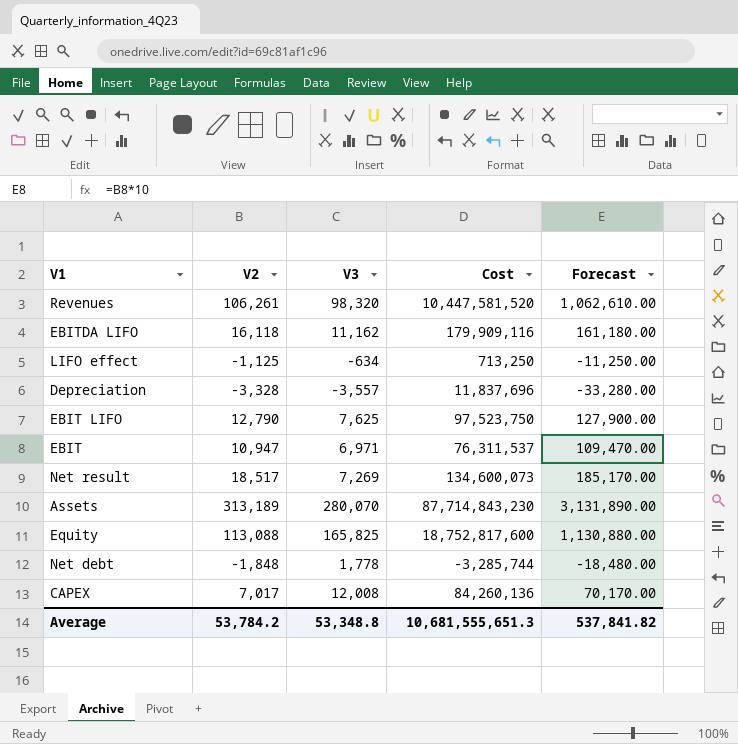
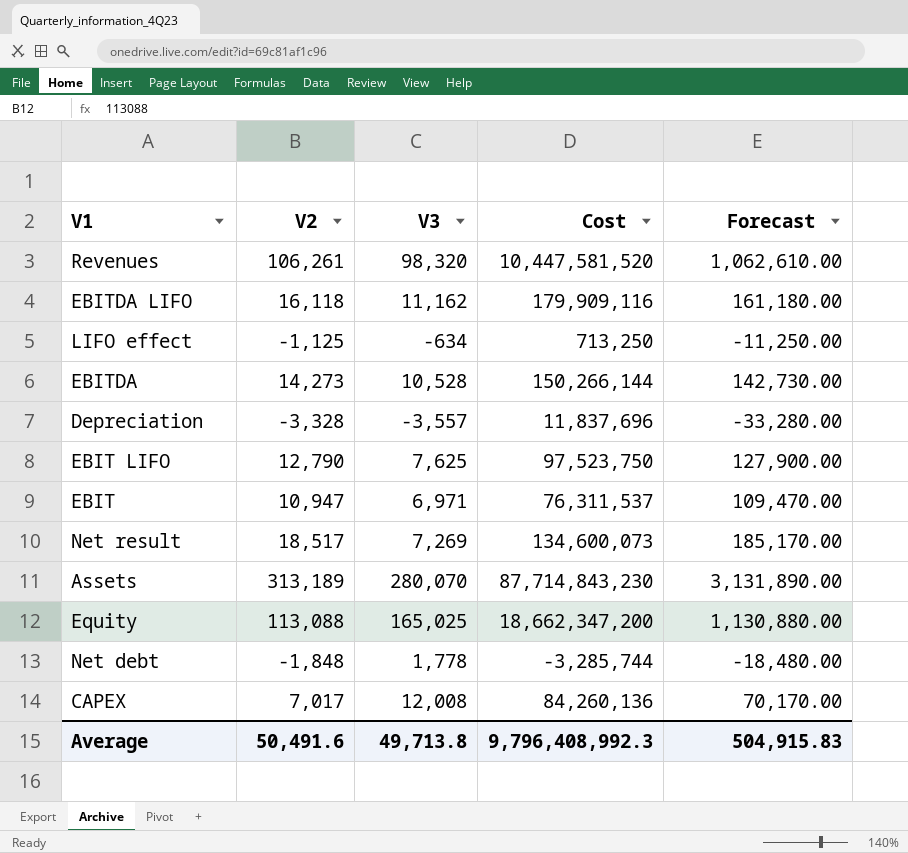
row EBITDA: none -> 14,273 | 10,528 | 150,266,144 | 142,730.00
Equity | V3: 165,825 -> 165,025
Equity | Cost: 18,752,817,600 -> 18,662,347,200
Average | V2: 53,784.2 -> 50,491.6
Average | V3: 53,348.8 -> 49,713.8
Average | Cost: 10,681,555,651.3 -> 9,796,408,992.3
Average | Forecast: 537,841.82 -> 504,915.83

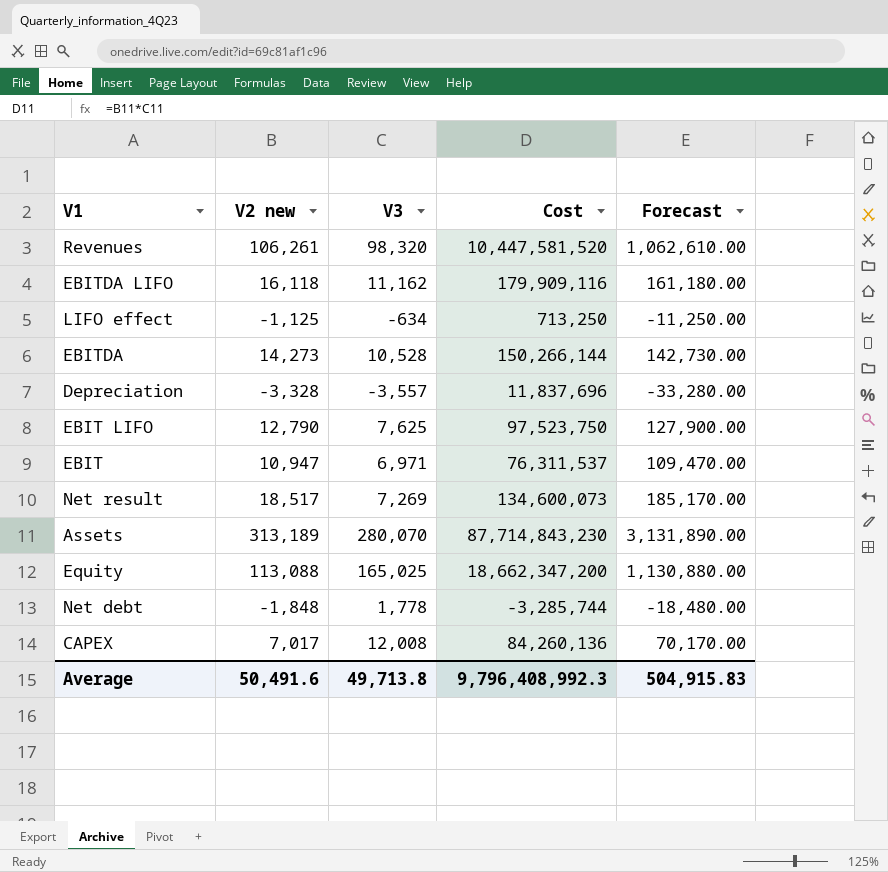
column name: V2 -> V2 new

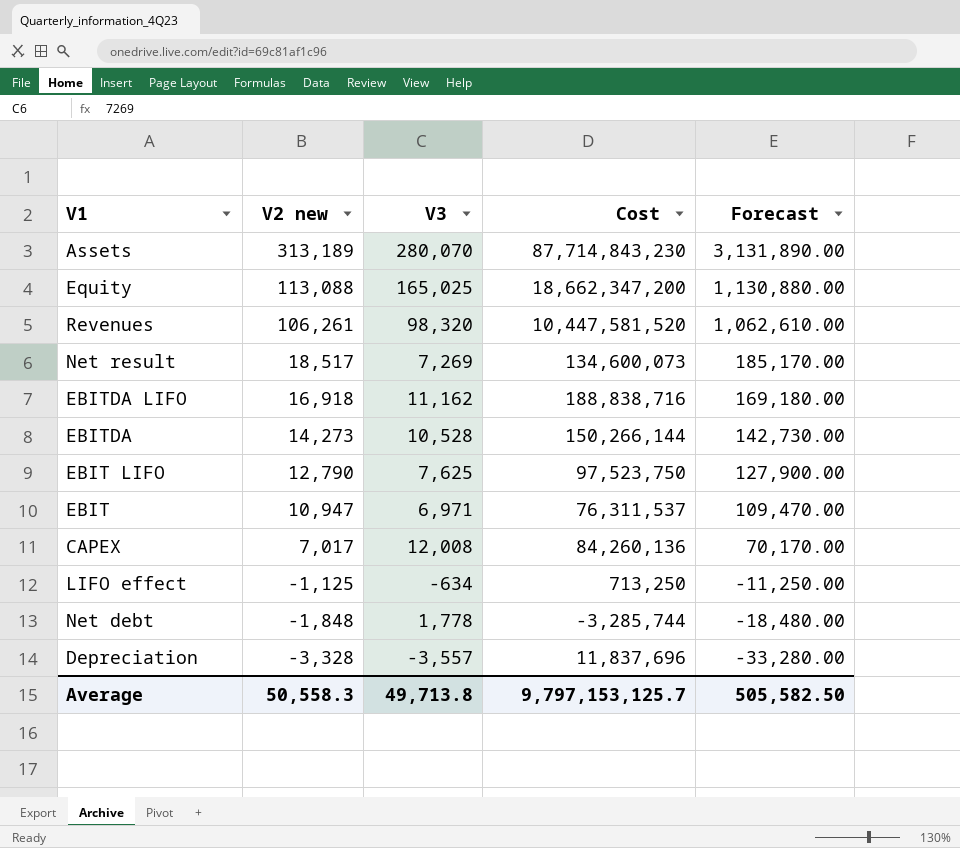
row order: none -> V2 new descending
EBITDA LIFO | V2 new: 16,118 -> 16,918
EBITDA LIFO | Cost: 179,909,116 -> 188,838,716
EBITDA LIFO | Forecast: 161,180.00 -> 169,180.00
Average | V2 new: 50,491.6 -> 50,558.3
Average | Cost: 9,796,408,992.3 -> 9,797,153,125.7
Average | Forecast: 504,915.83 -> 505,582.50

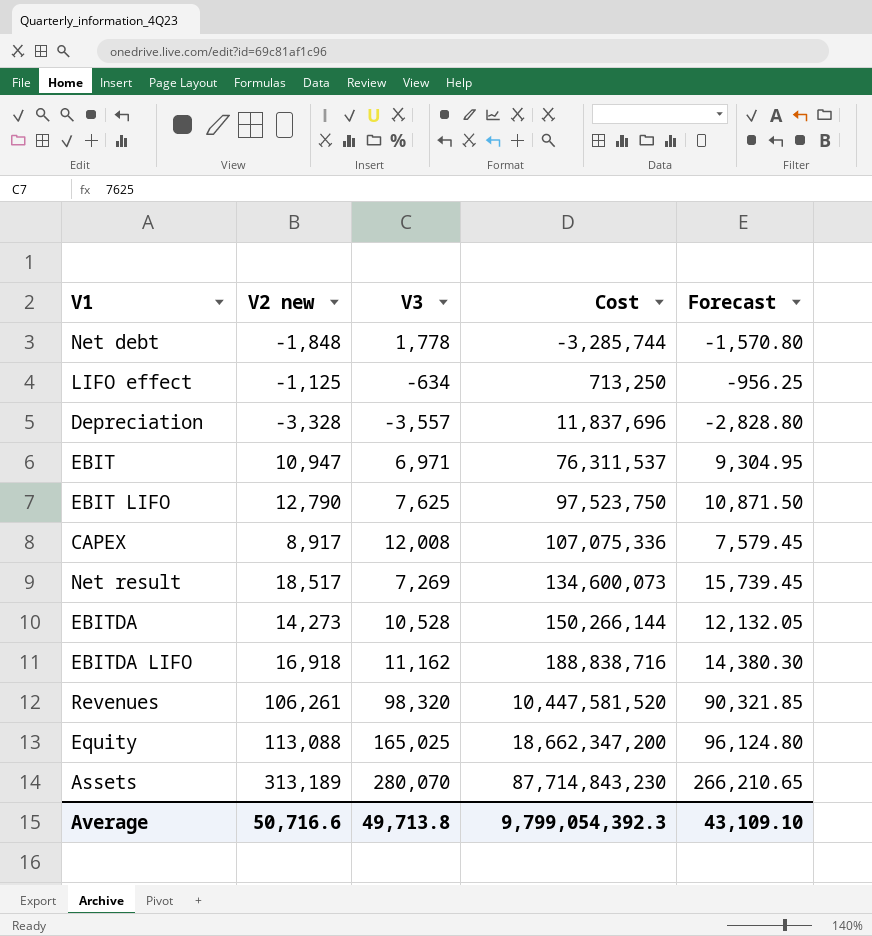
row order: V2 new descending -> Cost ascending
column Forecast | formula: [V2 new] * 10 -> [V2 new] * 0.85
CAPEX | V2 new: 7,017 -> 8,917
CAPEX | Cost: 84,260,136 -> 107,075,336
Average | V2 new: 50,558.3 -> 50,716.6
Average | Cost: 9,797,153,125.7 -> 9,799,054,392.3
Average | Forecast: 505,582.50 -> 43,109.10

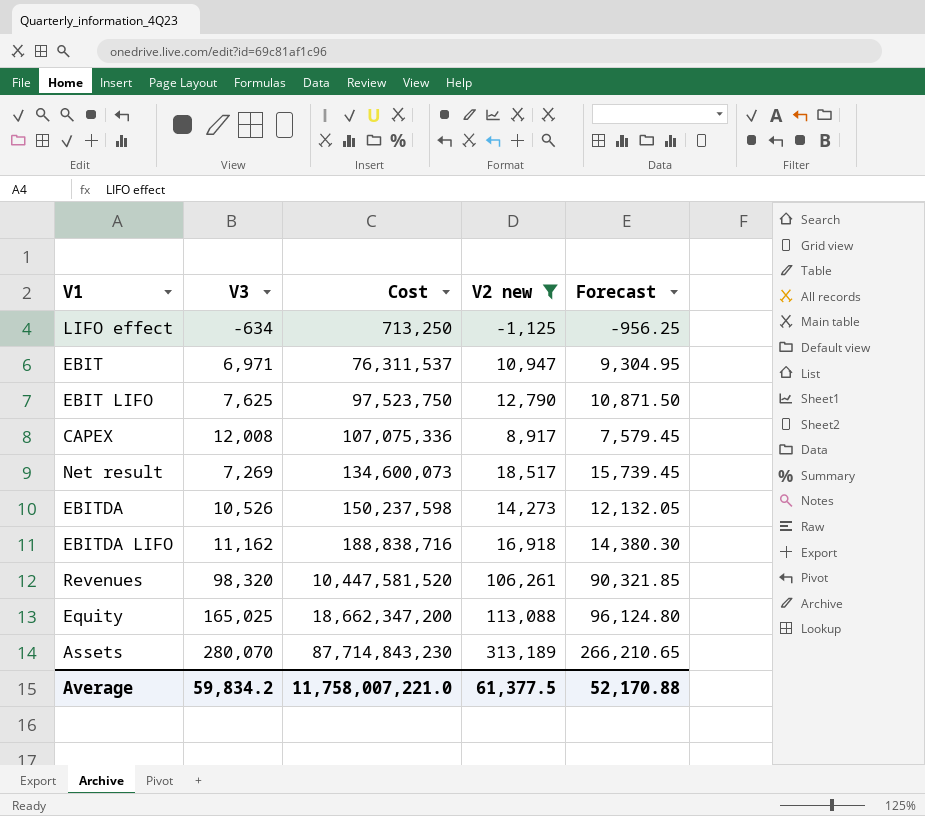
filter: none -> V2 new >= -1,125
column V2 new | position: 2 -> 4
EBITDA | V3: 10,528 -> 10,526
EBITDA | Cost: 150,266,144 -> 150,237,598
Average | V3: 49,713.8 -> 59,834.2
Average | Cost: 9,799,054,392.3 -> 11,758,007,221.0
Average | V2 new: 50,716.6 -> 61,377.5
Average | Forecast: 43,109.10 -> 52,170.88

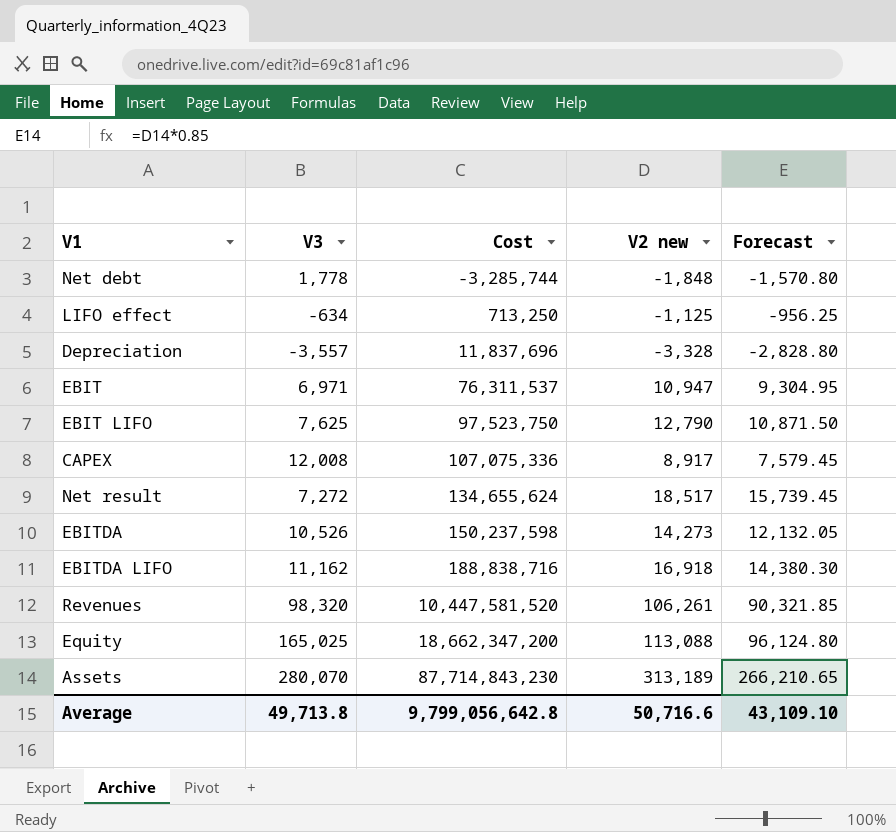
filter: V2 new >= -1,125 -> none
Net result | V3: 7,269 -> 7,272
Net result | Cost: 134,600,073 -> 134,655,624
Average | V3: 59,834.2 -> 49,713.8
Average | Cost: 11,758,007,221.0 -> 9,799,056,642.8
Average | V2 new: 61,377.5 -> 50,716.6
Average | Forecast: 52,170.88 -> 43,109.10

